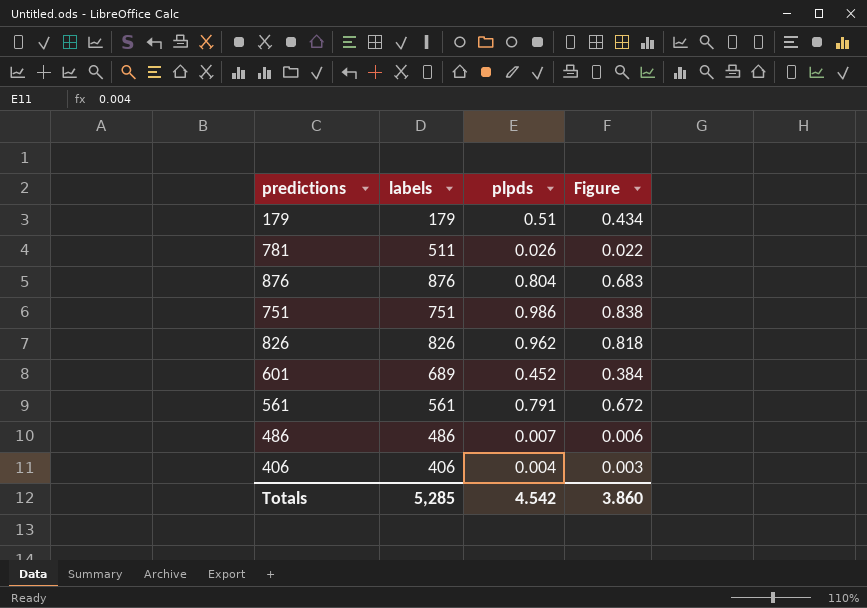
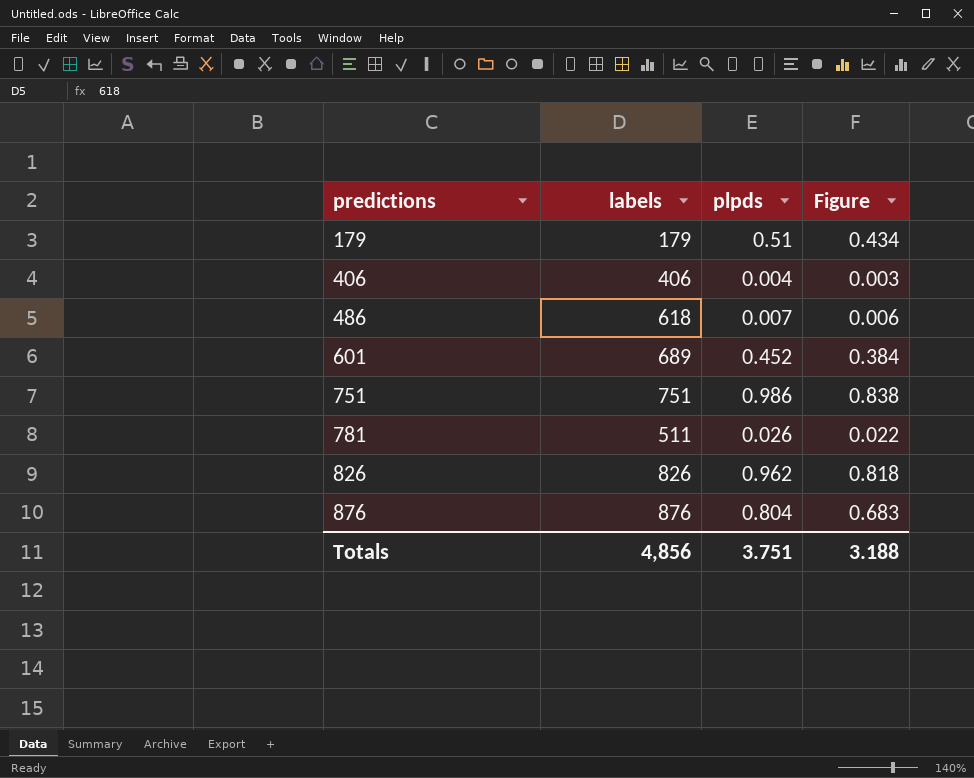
row order: none -> predictions ascending
row 561: 561 | 0.791 | 0.672 -> none
486 | labels: 486 -> 618
Totals | labels: 5,285 -> 4,856
Totals | plpds: 4.542 -> 3.751
Totals | Figure: 3.860 -> 3.188

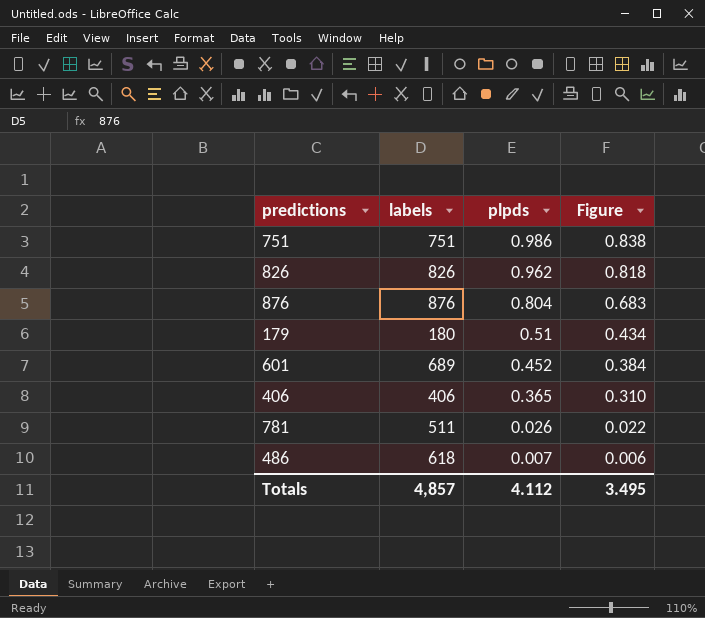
row order: predictions ascending -> plpds descending
179 | labels: 179 -> 180
406 | plpds: 0.004 -> 0.365
406 | Figure: 0.003 -> 0.310
Totals | labels: 4,856 -> 4,857
Totals | plpds: 3.751 -> 4.112
Totals | Figure: 3.188 -> 3.495

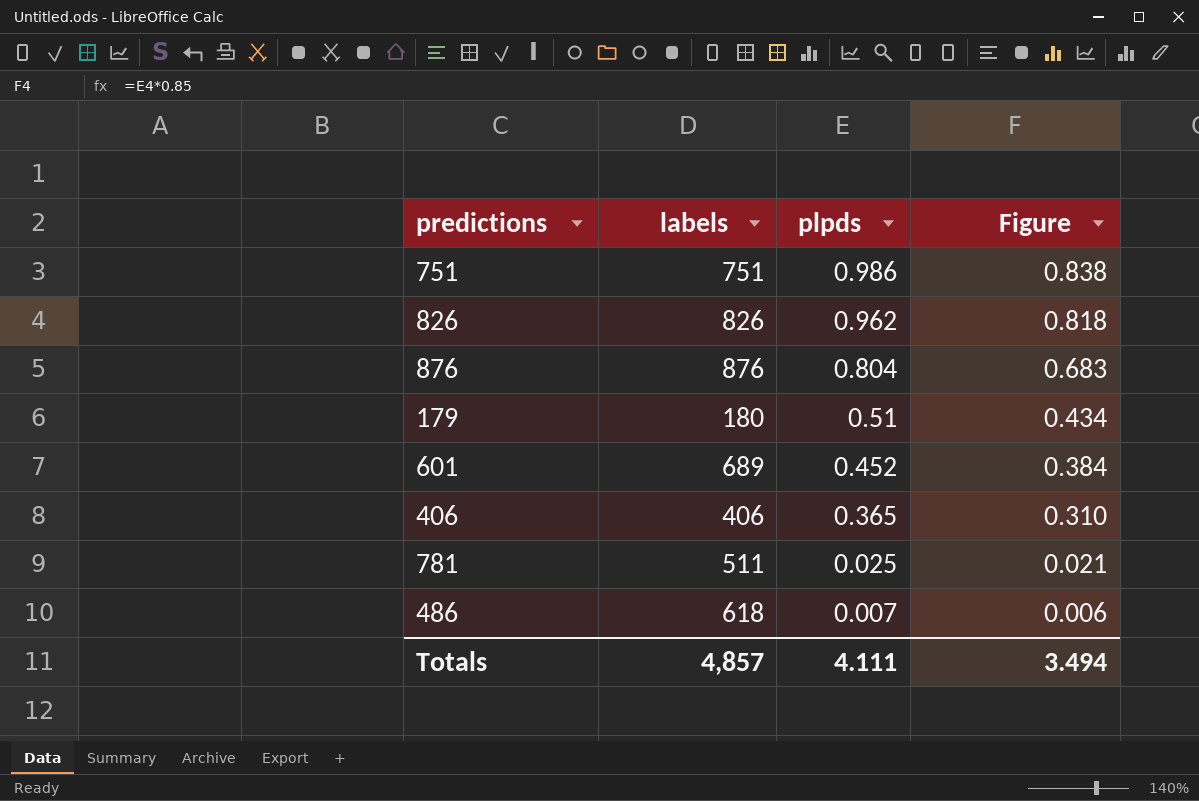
781 | plpds: 0.026 -> 0.025
781 | Figure: 0.022 -> 0.021
Totals | plpds: 4.112 -> 4.111
Totals | Figure: 3.495 -> 3.494

